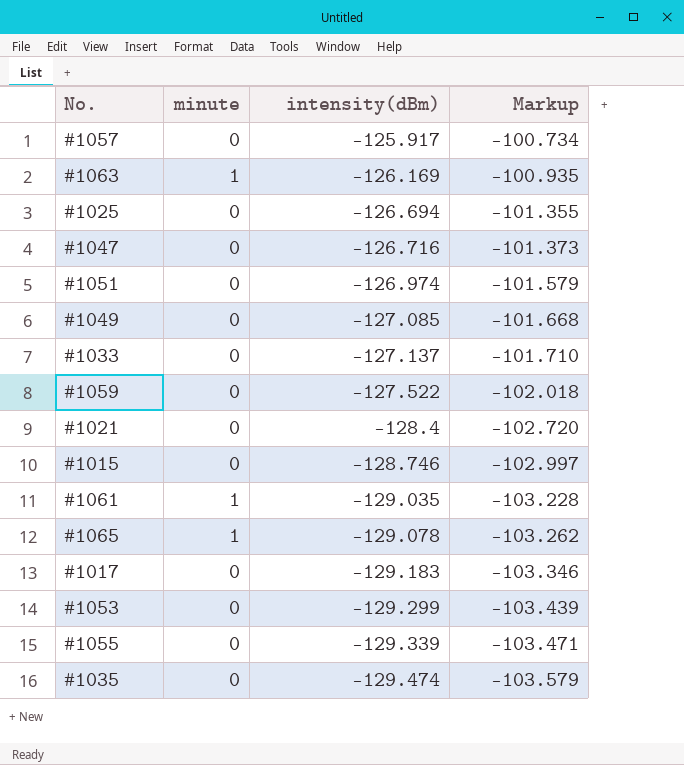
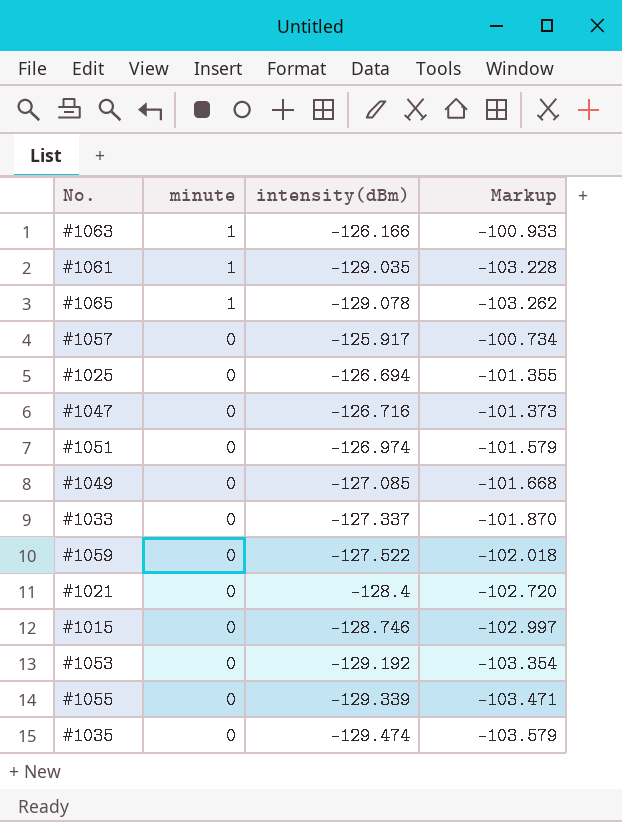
row order: intensity(dBm) descending -> minute descending
row #1017: 0 | -129.183 | -103.346 -> none
#1063 | intensity(dBm): -126.169 -> -126.166
#1063 | Markup: -100.935 -> -100.933
#1033 | intensity(dBm): -127.137 -> -127.337
#1033 | Markup: -101.710 -> -101.870
#1053 | intensity(dBm): -129.299 -> -129.192
#1053 | Markup: -103.439 -> -103.354

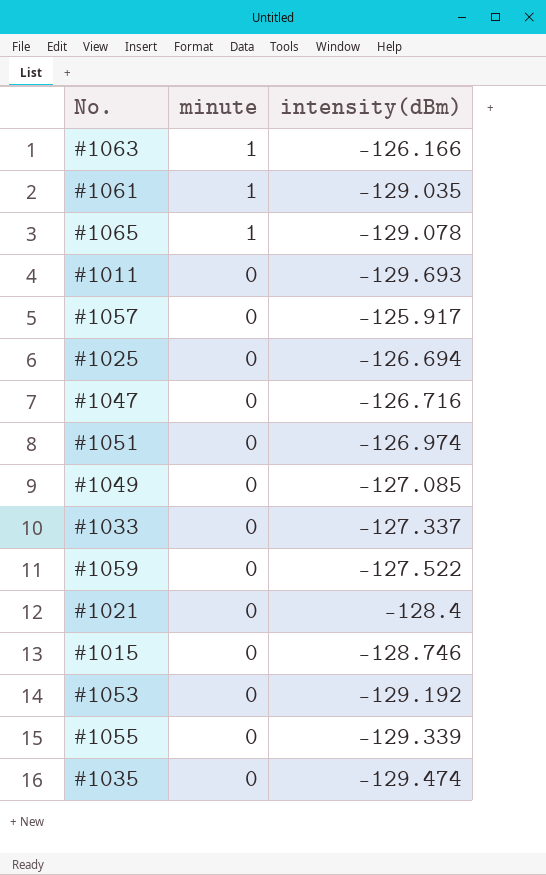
column Markup | formula: [intensity(dBm)] * 0.8 -> none
row #1011: none -> 0 | -129.693

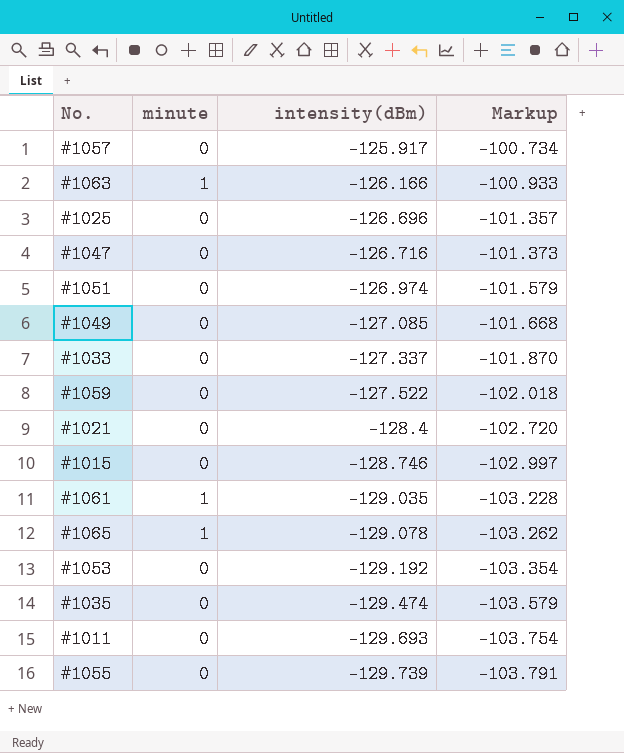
row order: minute descending -> intensity(dBm) descending
column Markup | formula: none -> [intensity(dBm)] * 0.8
#1025 | intensity(dBm): -126.694 -> -126.696
#1055 | intensity(dBm): -129.339 -> -129.739

